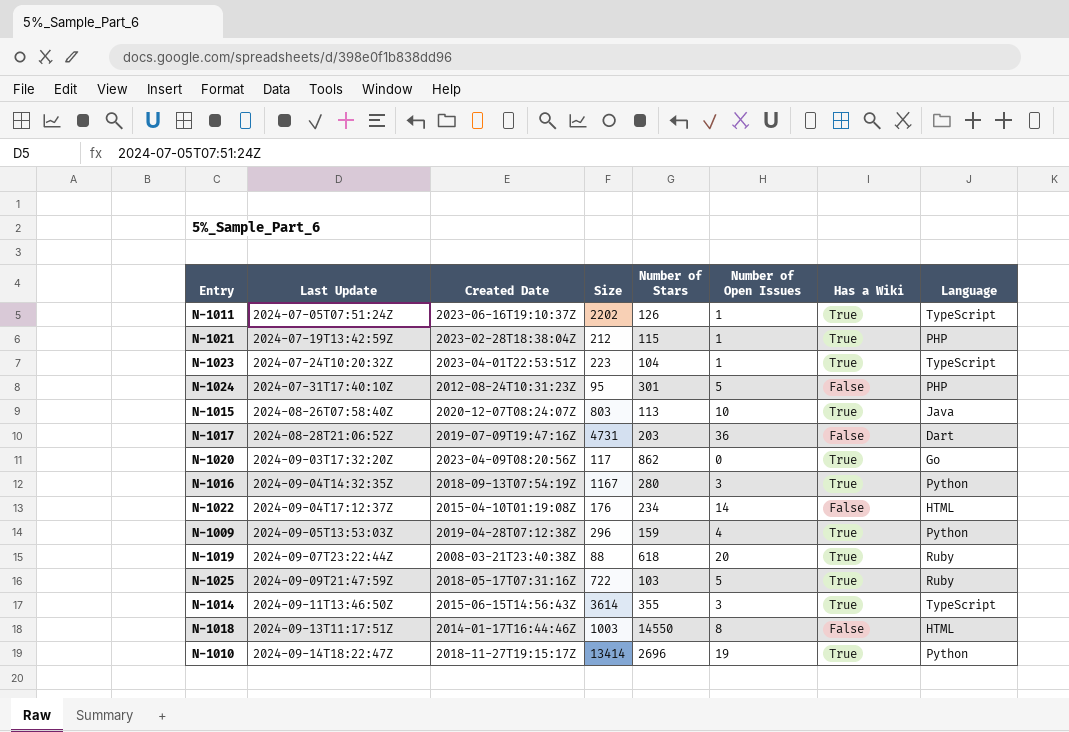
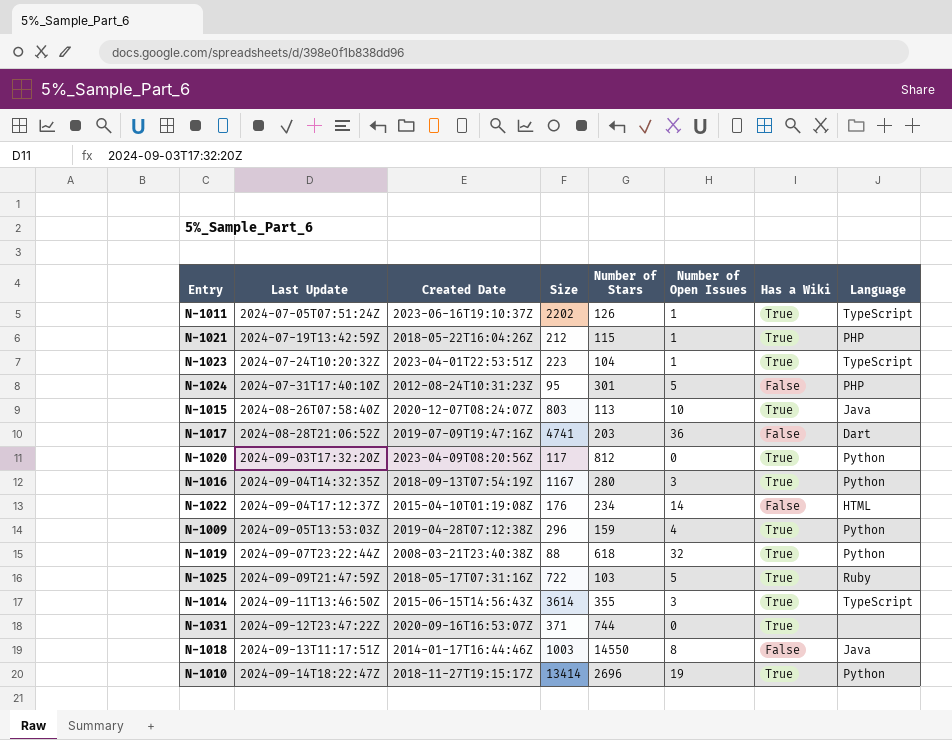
N-1021 | Created Date: 2023-02-28T18:38:04Z -> 2018-05-22T16:04:26Z
N-1017 | Size: 4731 -> 4741
N-1020 | Number of Stars: 862 -> 812
N-1020 | Language: Go -> Python
N-1019 | Number of Open Issues: 20 -> 32
N-1019 | Language: Ruby -> Python
row N-1031: none -> 2024-09-12T23:47:22Z | 2020-09-16T16:53:07Z | 371 | 744 | 0 | True | none
N-1018 | Language: HTML -> Java

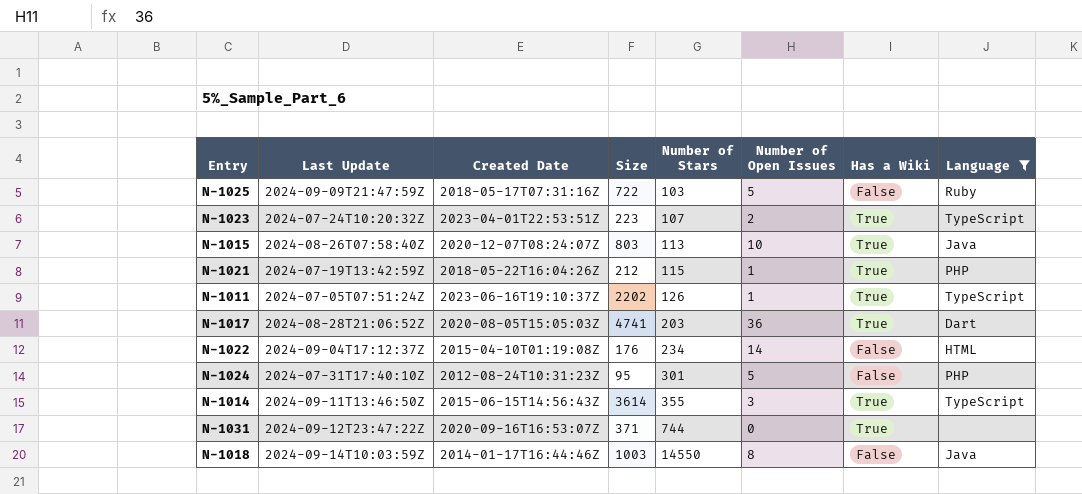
filter: none -> Language != Python
row order: Last Update ascending -> Number of Stars ascending
N-1025 | Has a Wiki: True -> False
N-1023 | Number of Stars: 104 -> 107
N-1023 | Number of Open Issues: 1 -> 2
N-1017 | Created Date: 2019-07-09T19:47:16Z -> 2020-08-05T15:05:03Z
N-1017 | Has a Wiki: False -> True
N-1018 | Last Update: 2024-09-13T11:17:51Z -> 2024-09-14T10:03:59Z

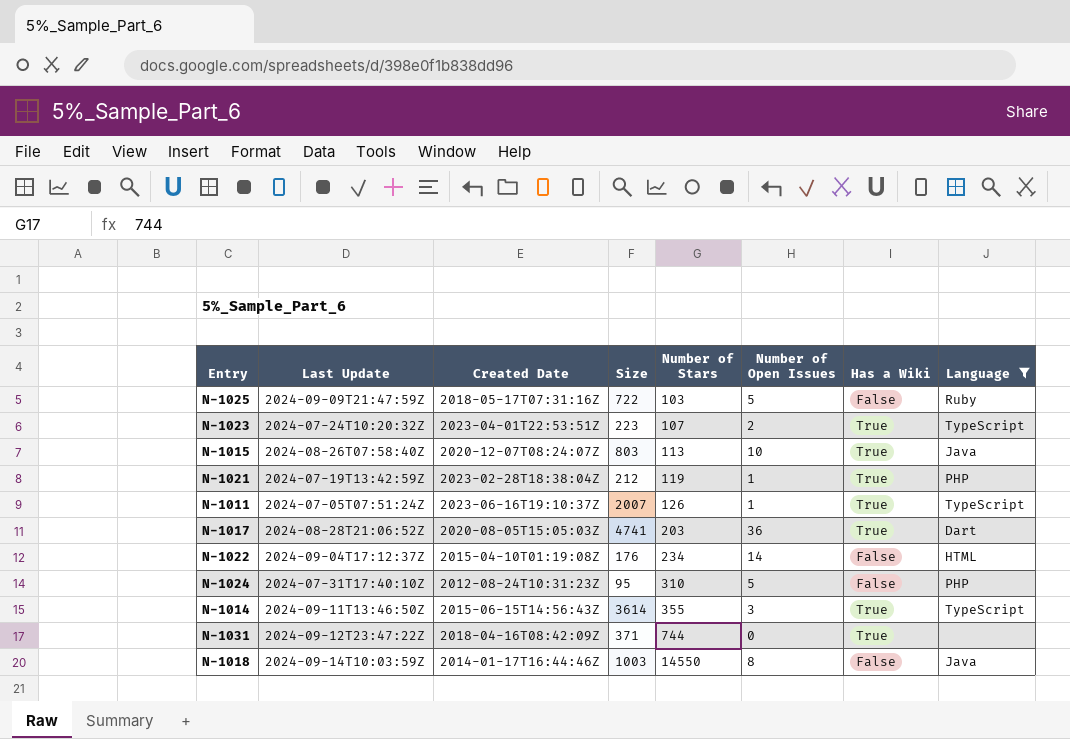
N-1021 | Created Date: 2018-05-22T16:04:26Z -> 2023-02-28T18:38:04Z
N-1021 | Number of Stars: 115 -> 119
N-1011 | Size: 2202 -> 2007
N-1024 | Number of Stars: 301 -> 310
N-1031 | Created Date: 2020-09-16T16:53:07Z -> 2018-04-16T08:42:09Z

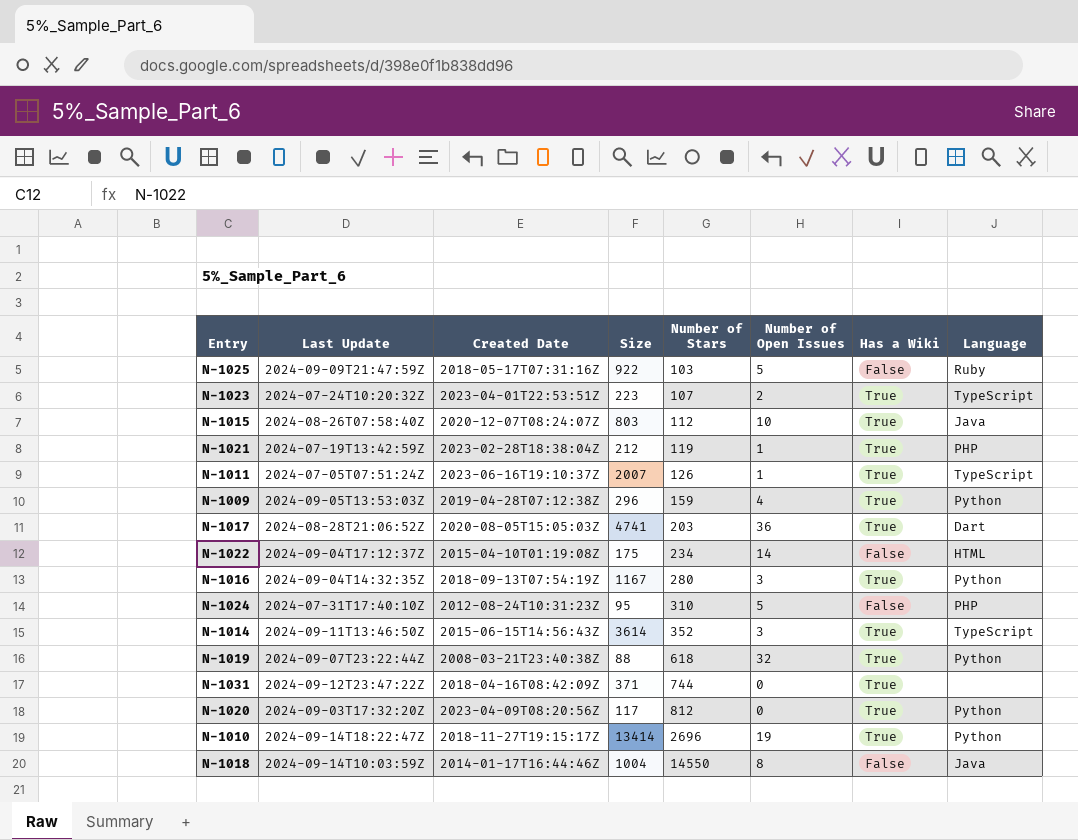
filter: Language != Python -> none
N-1025 | Size: 722 -> 922
N-1015 | Number of Stars: 113 -> 112
N-1022 | Size: 176 -> 175
N-1014 | Number of Stars: 355 -> 352
N-1018 | Size: 1003 -> 1004

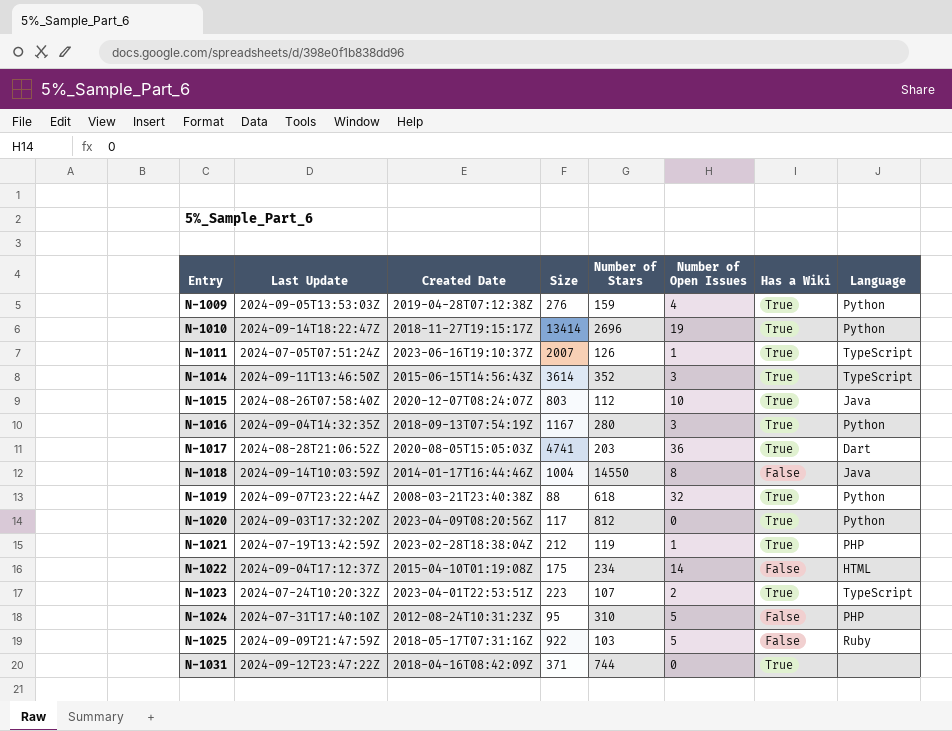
row order: Number of Stars ascending -> Entry ascending
N-1009 | Size: 296 -> 276

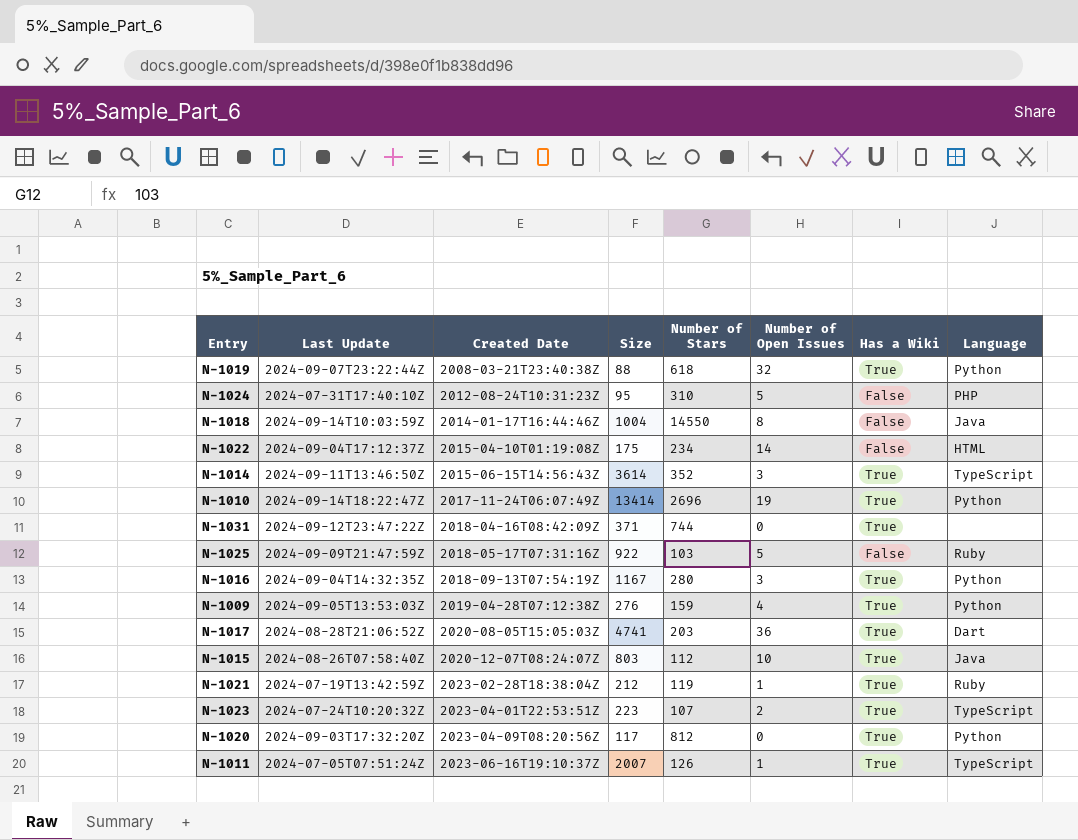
row order: Entry ascending -> Created Date ascending
N-1010 | Created Date: 2018-11-27T19:15:17Z -> 2017-11-24T06:07:49Z
N-1021 | Language: PHP -> Ruby

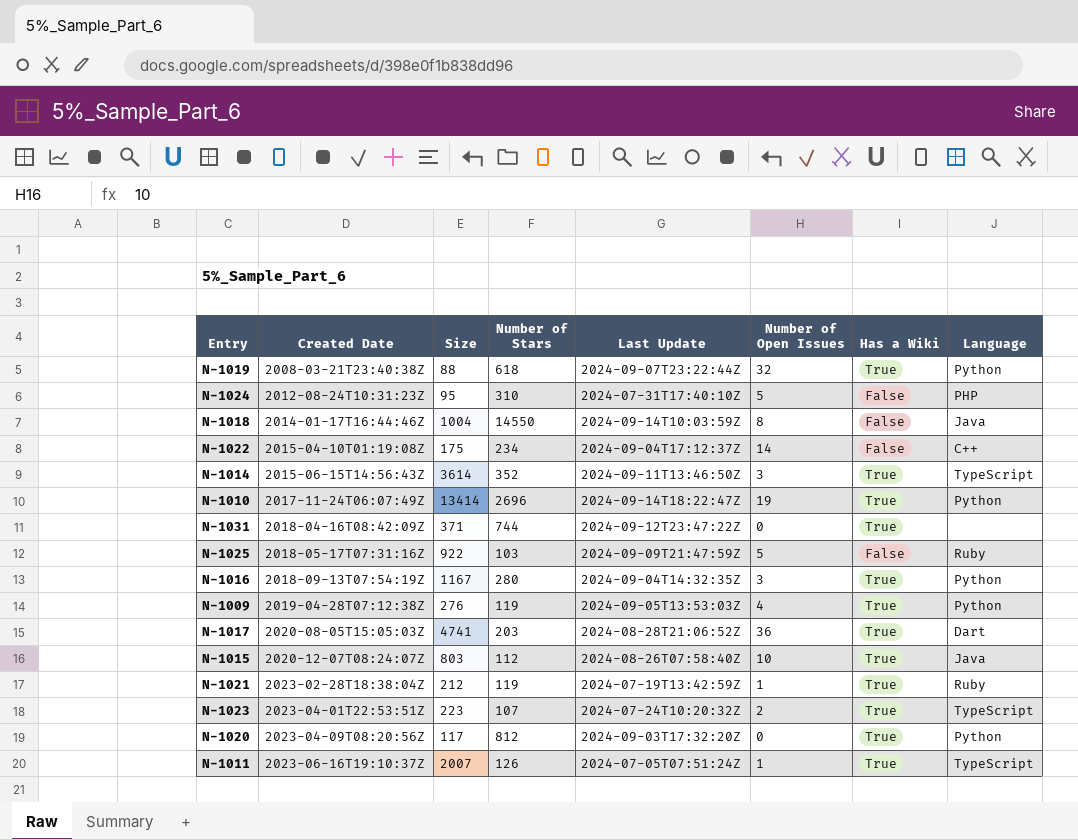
column Last Update | position: 2 -> 5
N-1022 | Language: HTML -> C++
N-1009 | Number of Stars: 159 -> 119

